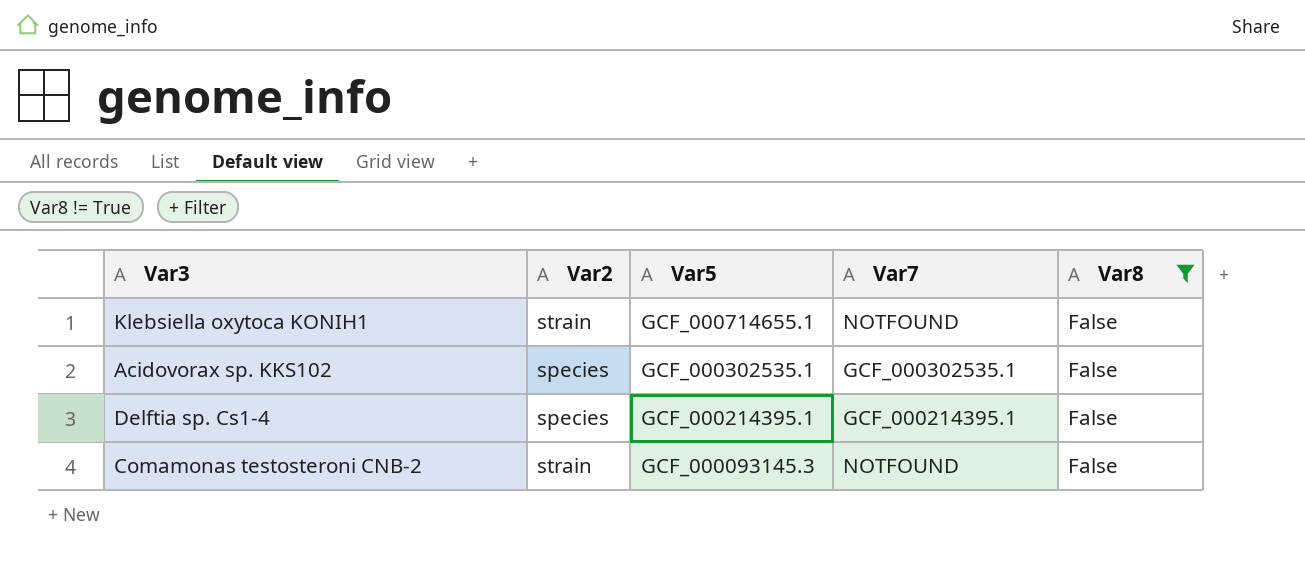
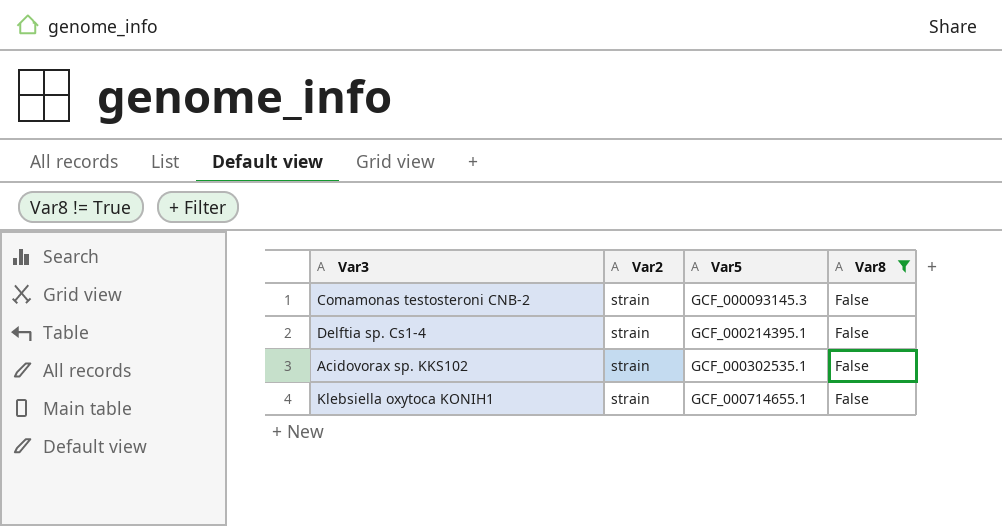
row order: Var5 descending -> Var5 ascending
column Var7 | position: 4 -> none
Delftia sp. Cs1-4 | Var2: species -> strain
Acidovorax sp. KKS102 | Var2: species -> strain

